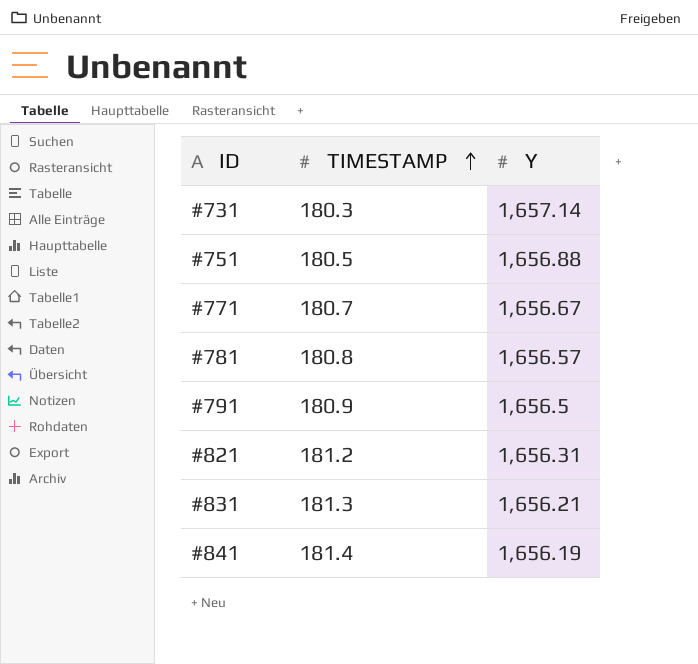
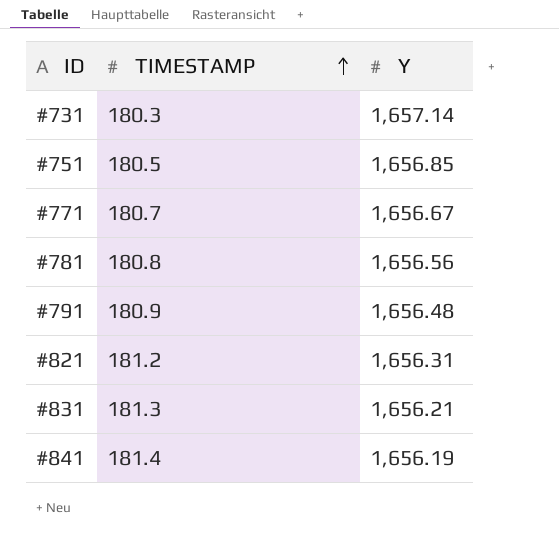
#751 | Y: 1,656.88 -> 1,656.85
#781 | Y: 1,656.57 -> 1,656.56
#791 | Y: 1,656.5 -> 1,656.48

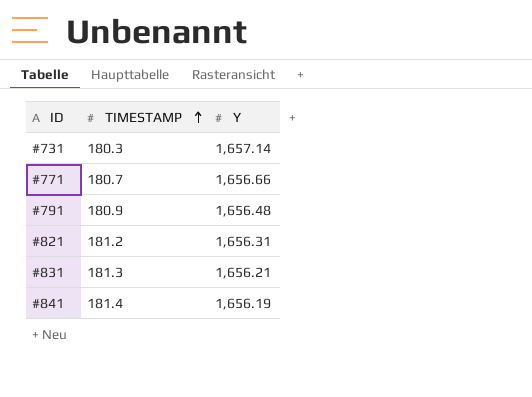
row #751: 180.5 | 1,656.85 -> none
row #781: 180.8 | 1,656.56 -> none
#771 | Y: 1,656.67 -> 1,656.66

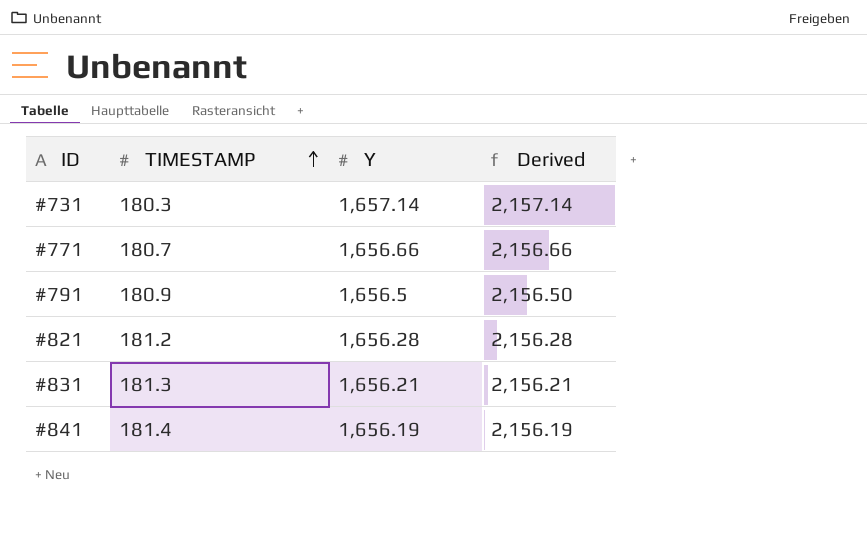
column Derived | formula: none -> [Y] + 500
#791 | Y: 1,656.48 -> 1,656.5
#821 | Y: 1,656.31 -> 1,656.28

